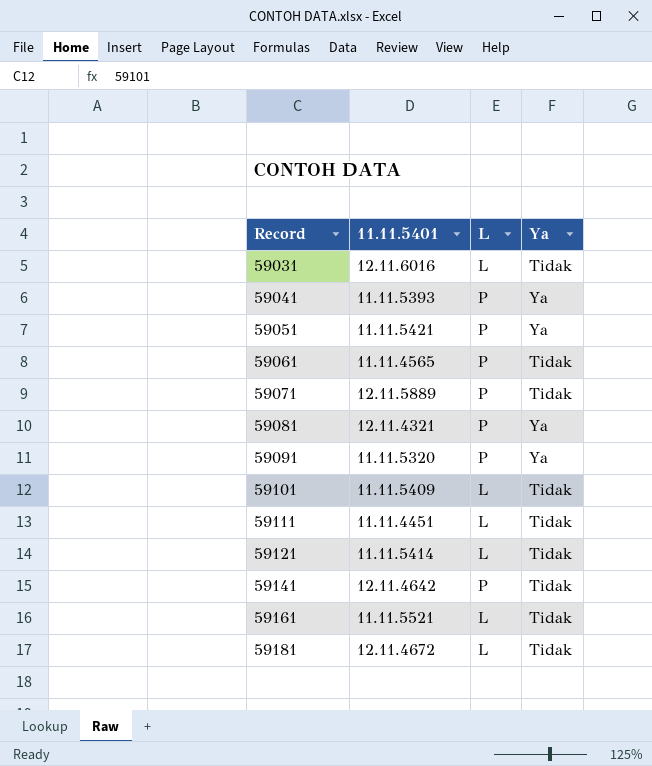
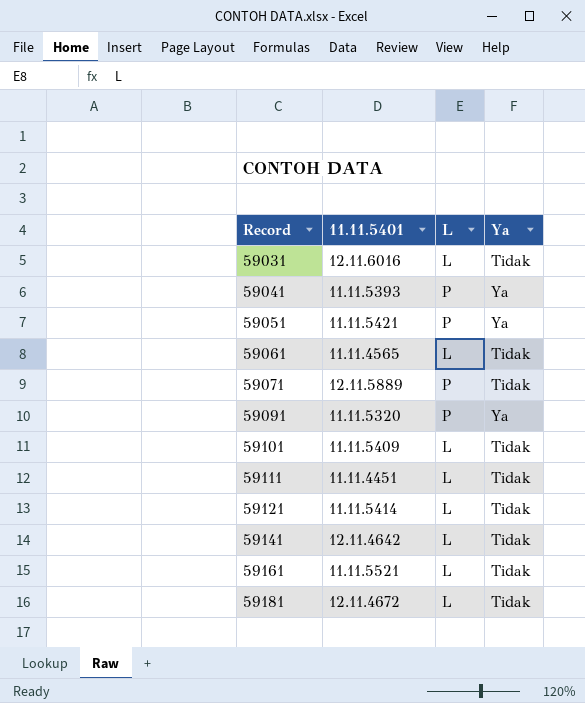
row 59081: 12.11.4321 | P | Ya -> none
59061 | L: P -> L
59141 | L: P -> L

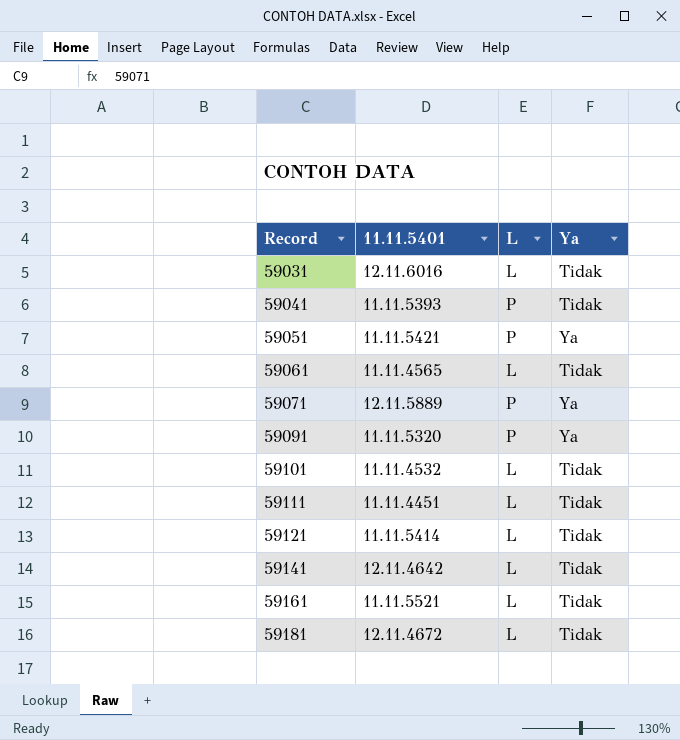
59041 | Ya: Ya -> Tidak
59071 | Ya: Tidak -> Ya
59101 | 11.11.5401: 11.11.5409 -> 11.11.4532

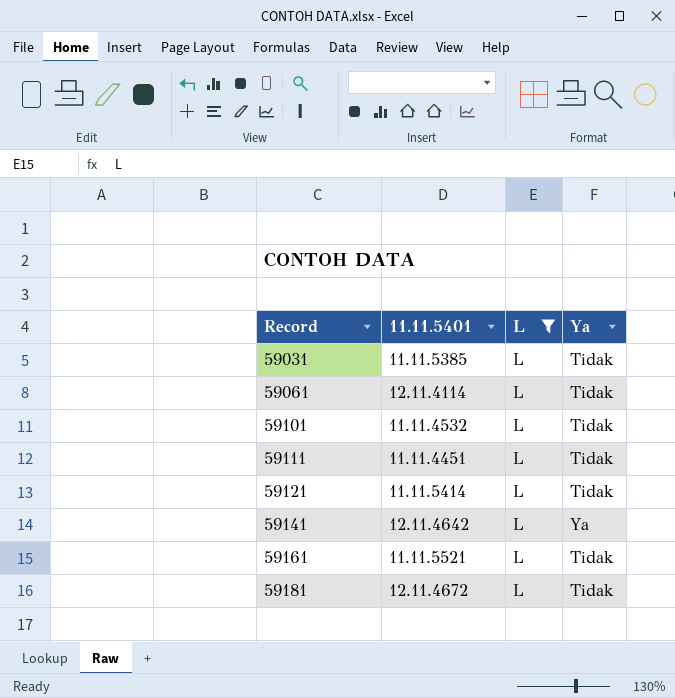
filter: none -> L = L
59031 | 11.11.5401: 12.11.6016 -> 11.11.5385
59061 | 11.11.5401: 11.11.4565 -> 12.11.4114
59141 | Ya: Tidak -> Ya

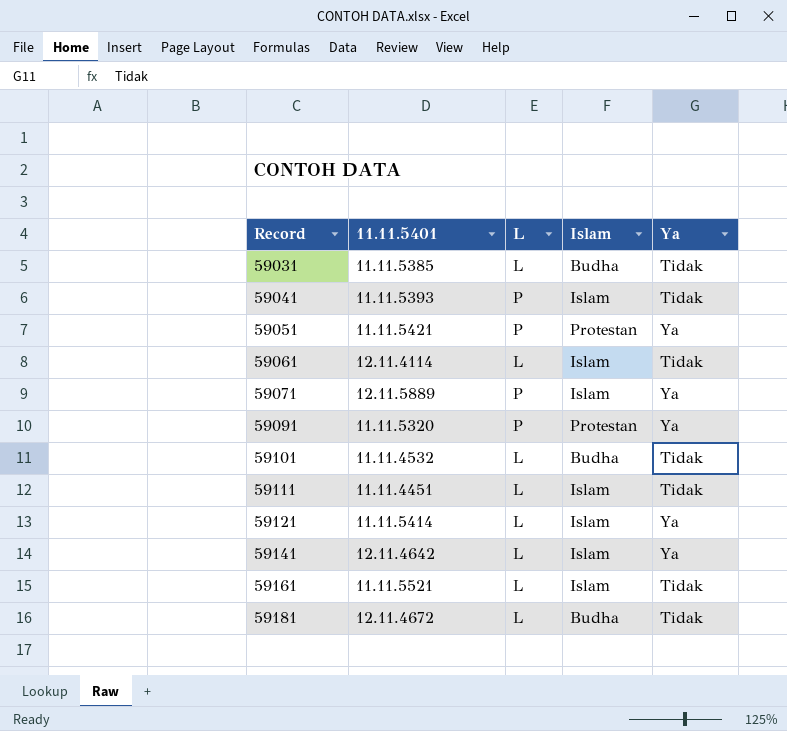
filter: L = L -> none
column Islam | position: none -> 4
59121 | Ya: Tidak -> Ya

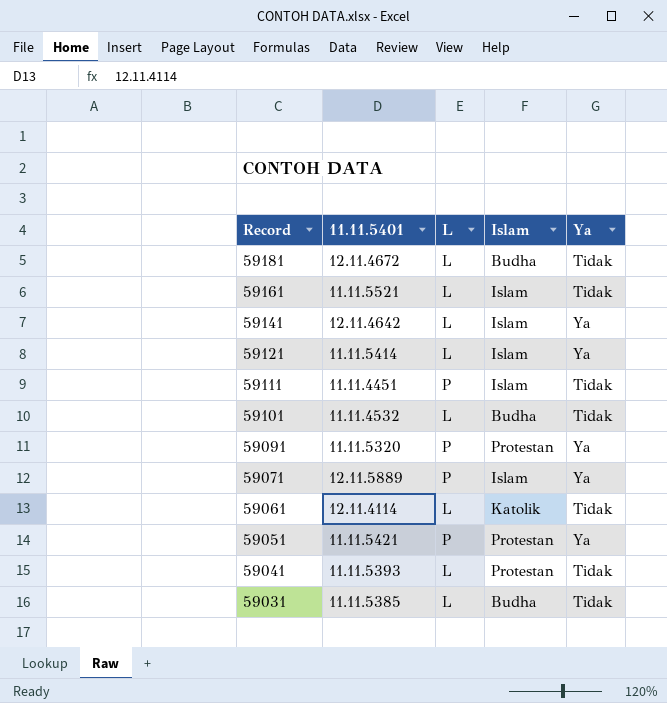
row order: Record ascending -> Record descending
59111 | L: L -> P
59061 | Islam: Islam -> Katolik
59041 | L: P -> L
59041 | Islam: Islam -> Protestan

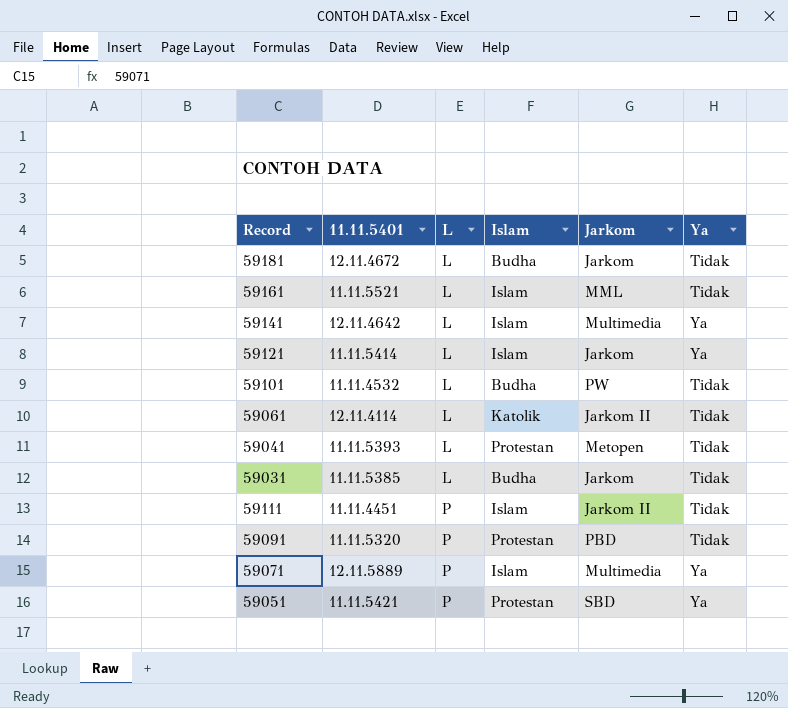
row order: Record descending -> L ascending
column Jarkom | position: none -> 5
59091 | Ya: Ya -> Tidak

